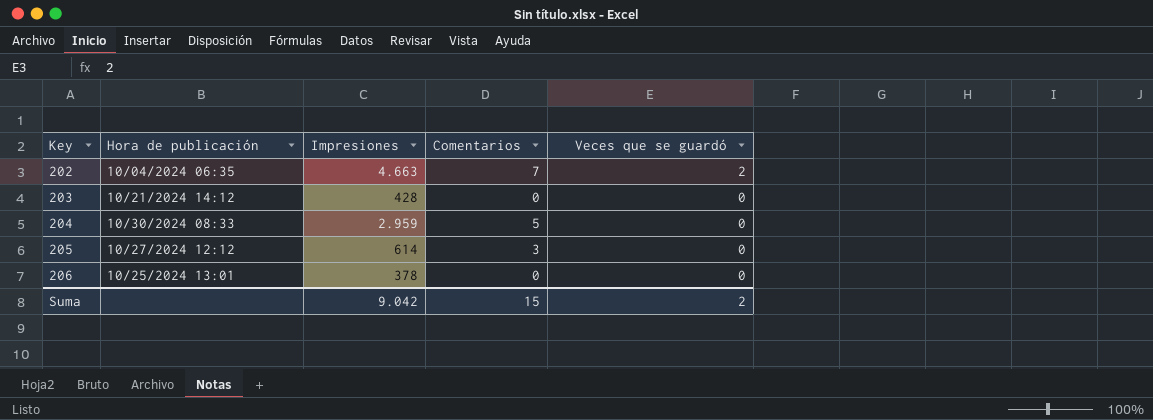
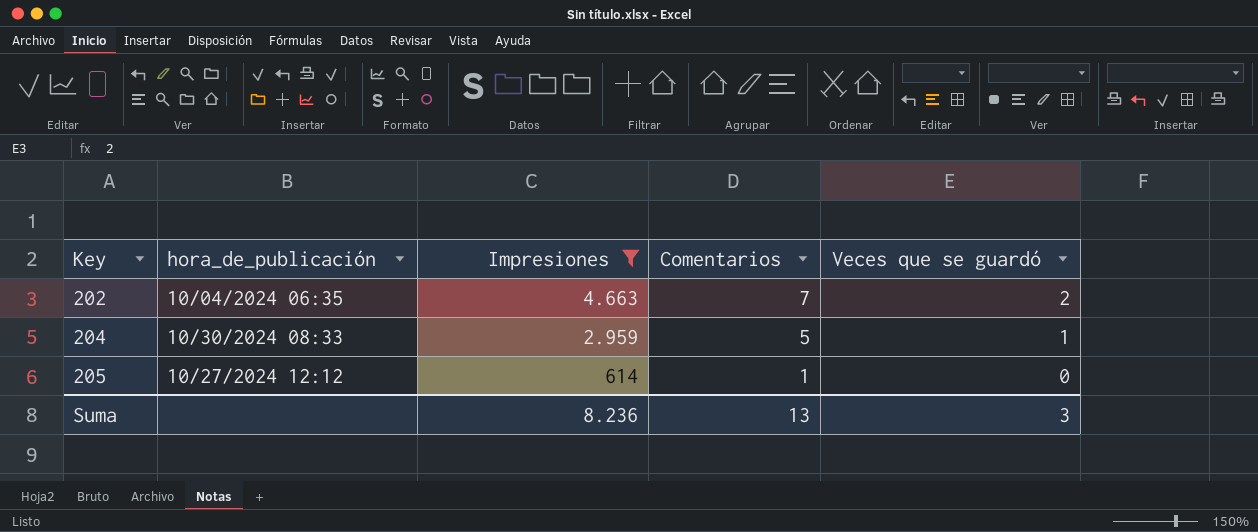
filter: none -> Impresiones >= 614
column name: Hora de publicación -> hora_de_publicación
204 | Veces que se guardó: 0 -> 1
205 | Comentarios: 3 -> 1
Suma | Impresiones: 9.042 -> 8.236
Suma | Comentarios: 15 -> 13
Suma | Veces que se guardó: 2 -> 3

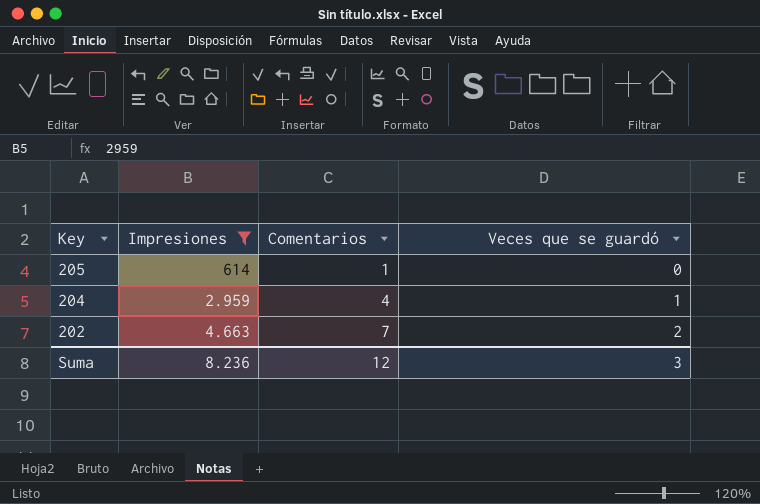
row order: Key ascending -> Key descending
column hora_de_publicación | position: 2 -> none
204 | Comentarios: 5 -> 4
Suma | Comentarios: 13 -> 12

